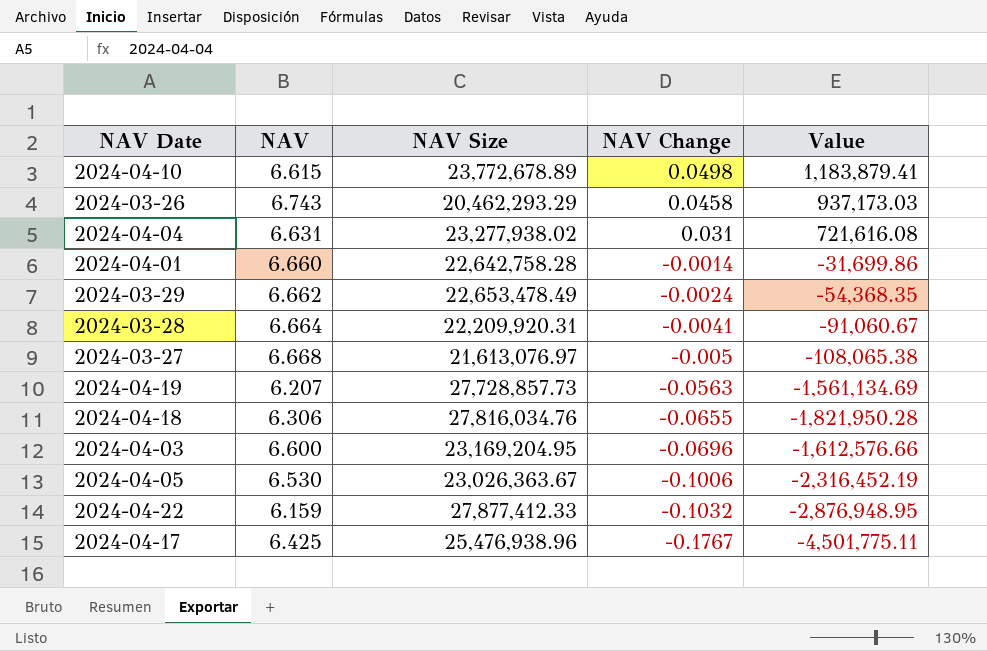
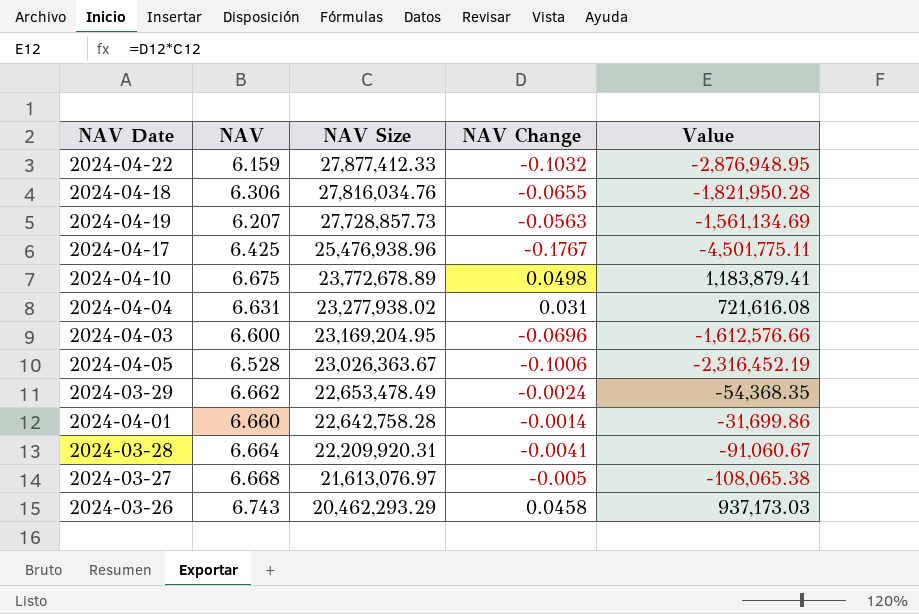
row order: NAV Change descending -> NAV Size descending
2024-04-10 | NAV: 6.615 -> 6.675
2024-04-05 | NAV: 6.530 -> 6.528

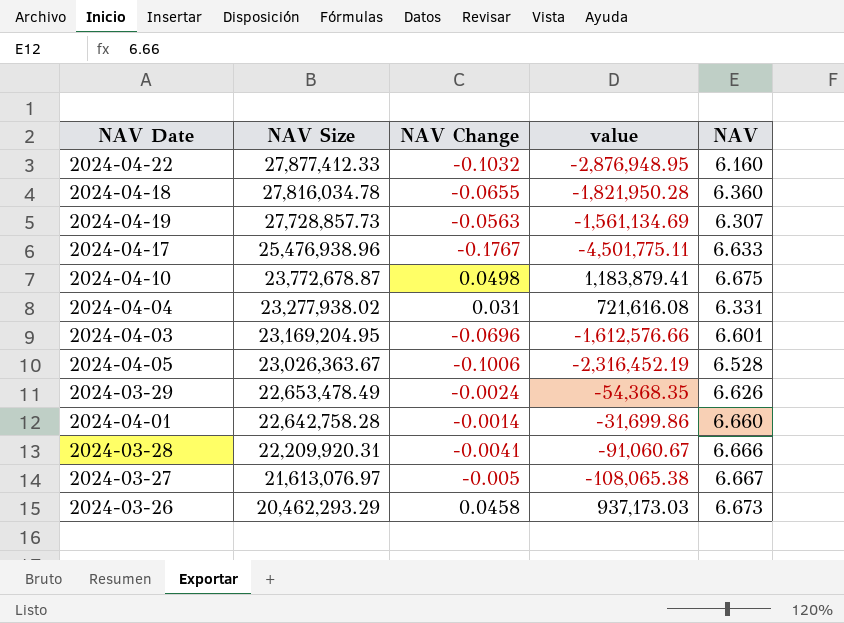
column name: Value -> value
column NAV | position: 2 -> 5
2024-04-22 | NAV: 6.159 -> 6.160
2024-04-18 | NAV Size: 27,816,034.76 -> 27,816,034.78
2024-04-18 | NAV: 6.306 -> 6.360
2024-04-19 | NAV: 6.207 -> 6.307
2024-04-17 | NAV: 6.425 -> 6.633
2024-04-10 | NAV Size: 23,772,678.89 -> 23,772,678.87
2024-04-04 | NAV: 6.631 -> 6.331
2024-04-03 | NAV: 6.600 -> 6.601
2024-03-29 | NAV: 6.662 -> 6.626
2024-03-28 | NAV: 6.664 -> 6.666
2024-03-27 | NAV: 6.668 -> 6.667
2024-03-26 | NAV: 6.743 -> 6.673

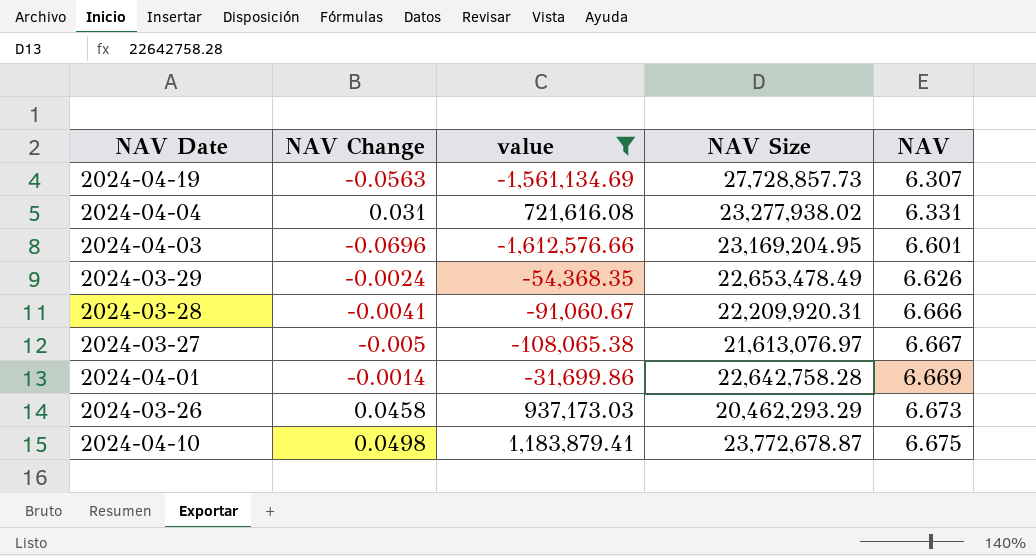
filter: none -> value >= -1,612,576.66
row order: NAV Size descending -> NAV ascending
column NAV Size | position: 2 -> 4
2024-04-01 | NAV: 6.660 -> 6.669

